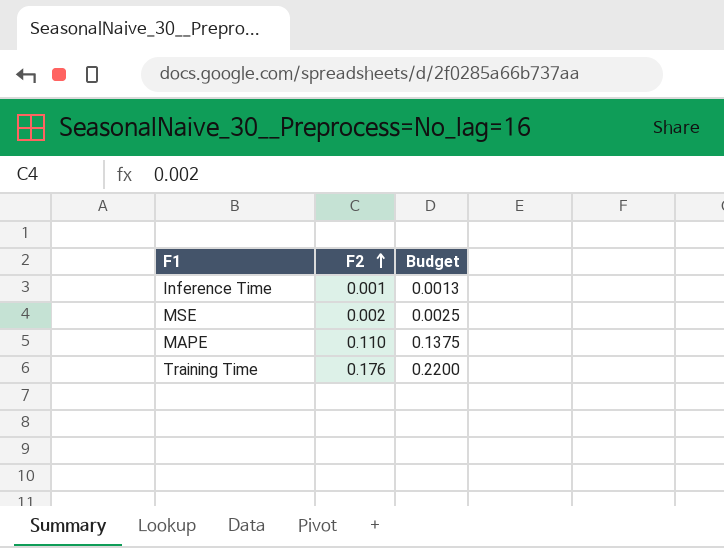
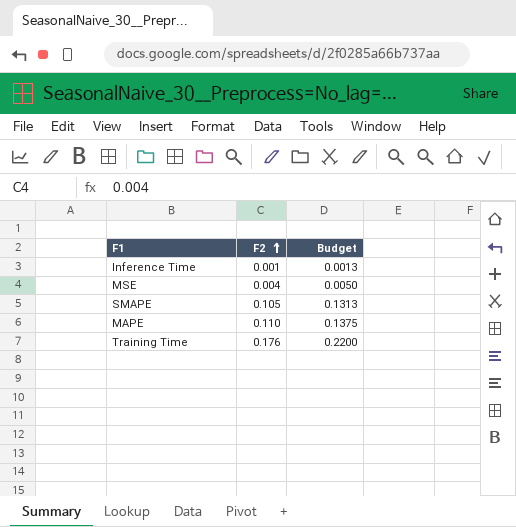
MSE | F2: 0.002 -> 0.004
MSE | Budget: 0.0025 -> 0.0050
row SMAPE: none -> 0.105 | 0.1313

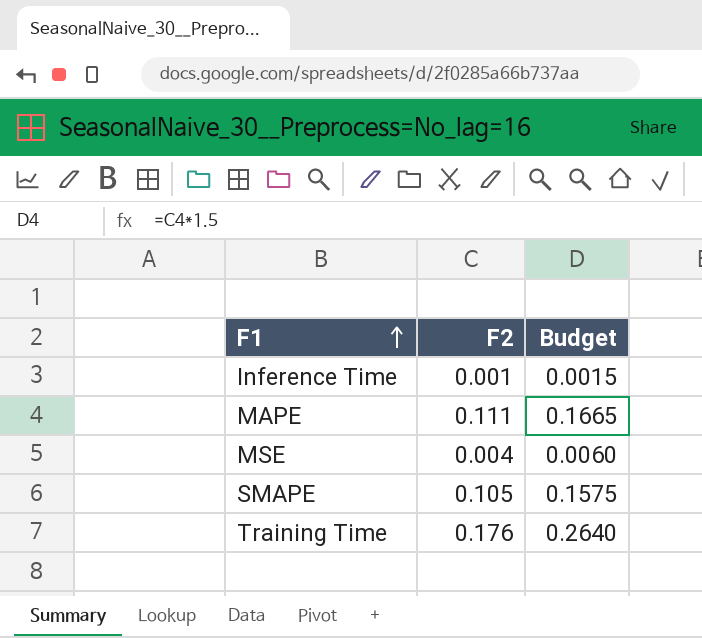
row order: F2 ascending -> F1 ascending
column Budget | formula: [F2] * 1.25 -> [F2] * 1.5
MAPE | F2: 0.110 -> 0.111

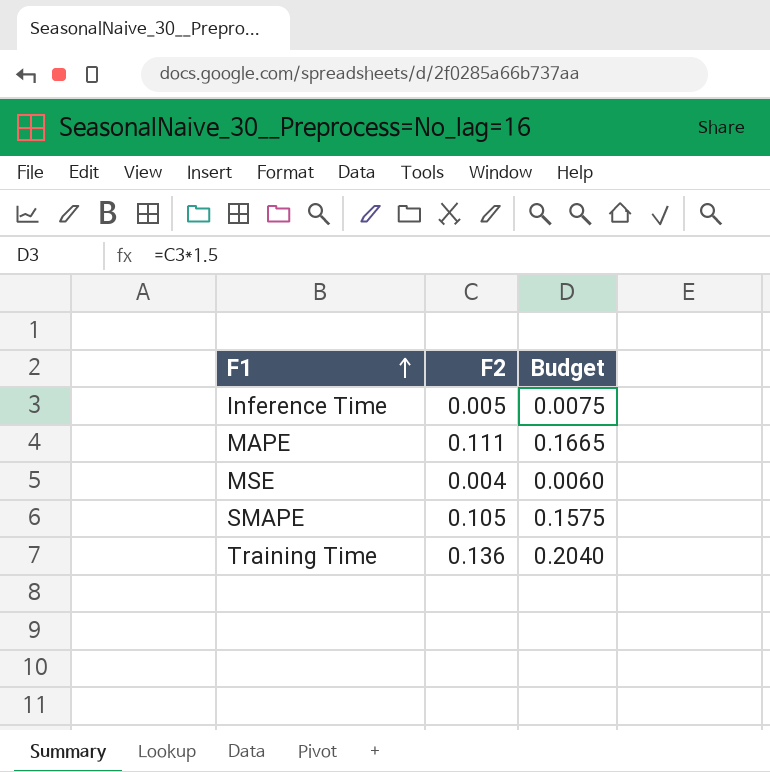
Inference Time | F2: 0.001 -> 0.005
Inference Time | Budget: 0.0015 -> 0.0075
Training Time | F2: 0.176 -> 0.136
Training Time | Budget: 0.2640 -> 0.2040

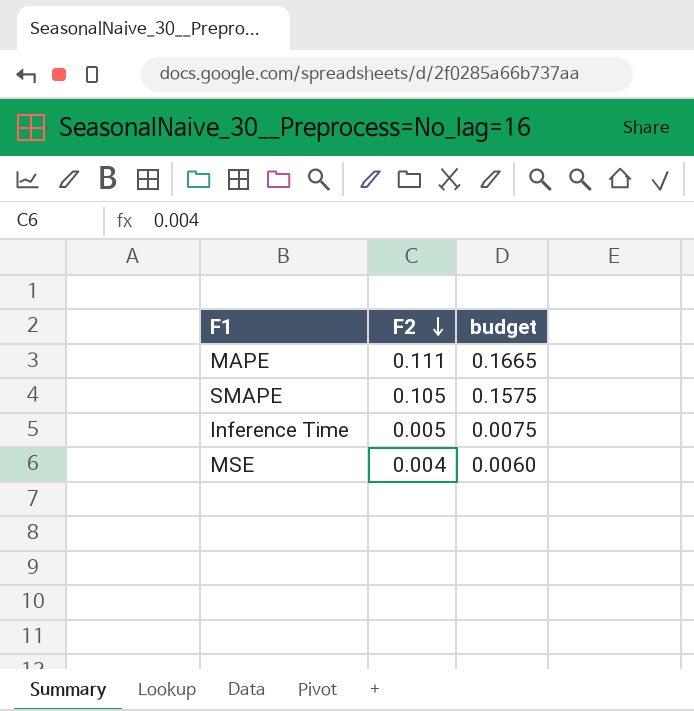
row order: F1 ascending -> F2 descending
column name: Budget -> budget
row Training Time: 0.136 | 0.2040 -> none

